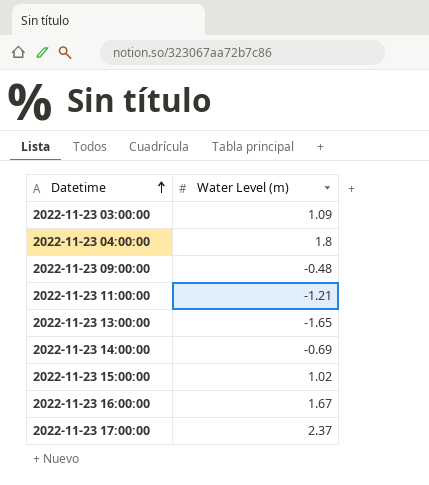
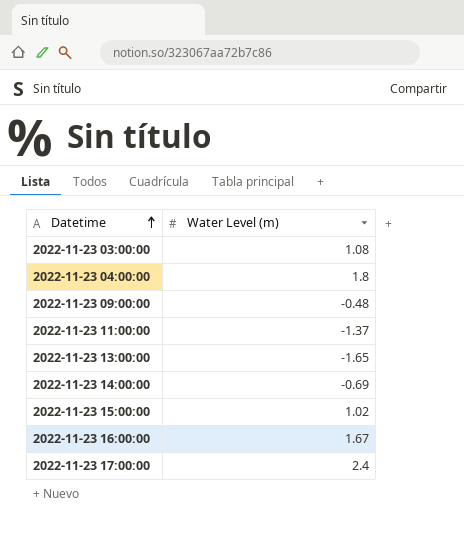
2022-11-23 03:00:00 | Water Level (m): 1.09 -> 1.08
2022-11-23 11:00:00 | Water Level (m): -1.21 -> -1.37
2022-11-23 17:00:00 | Water Level (m): 2.37 -> 2.4

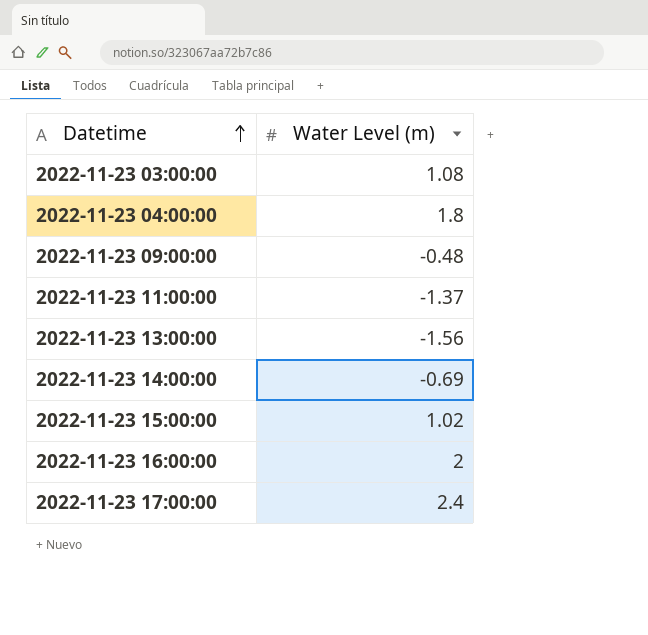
2022-11-23 13:00:00 | Water Level (m): -1.65 -> -1.56
2022-11-23 16:00:00 | Water Level (m): 1.67 -> 2

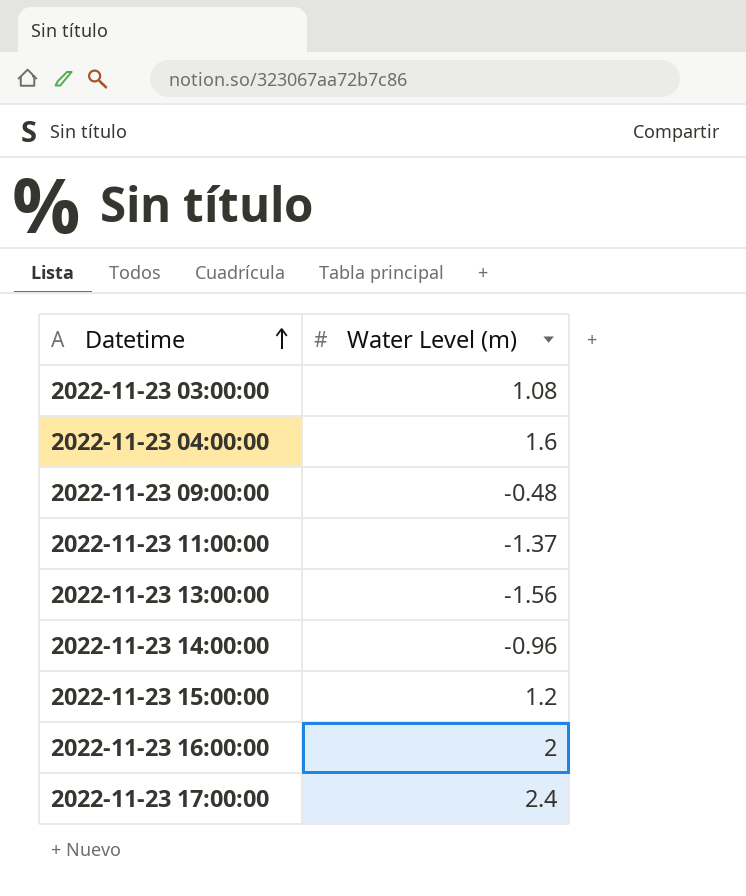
2022-11-23 04:00:00 | Water Level (m): 1.8 -> 1.6
2022-11-23 14:00:00 | Water Level (m): -0.69 -> -0.96
2022-11-23 15:00:00 | Water Level (m): 1.02 -> 1.2

